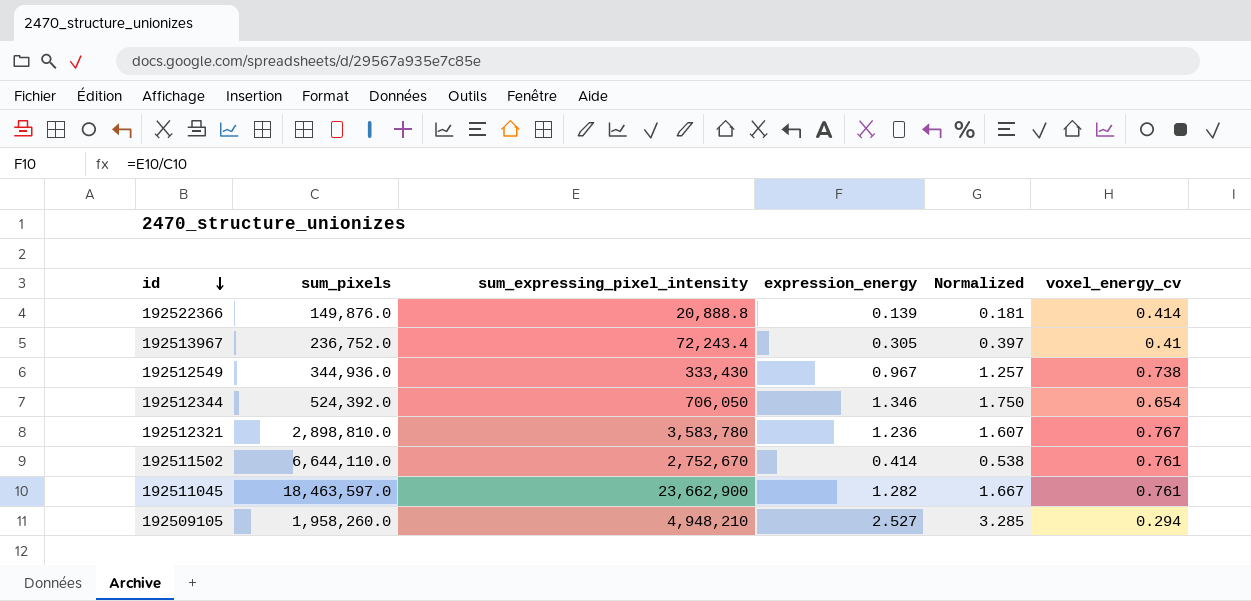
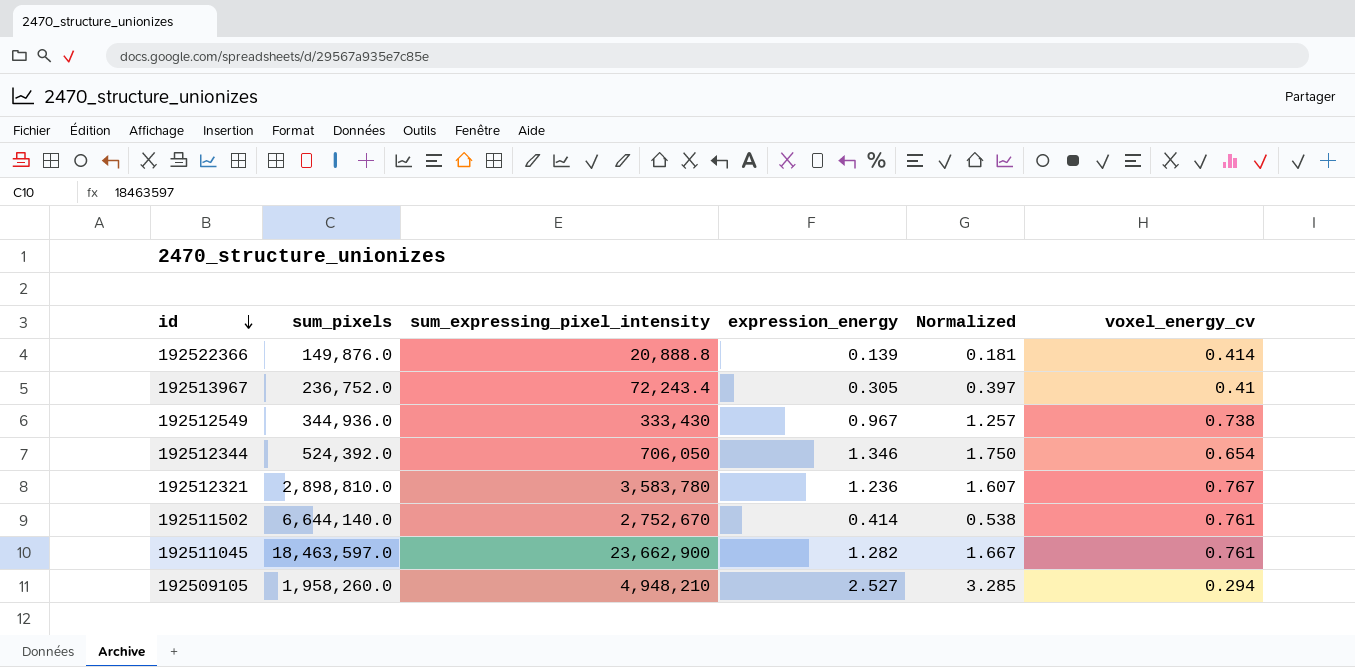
192511502 | sum_pixels: 6,644,110.0 -> 6,644,140.0

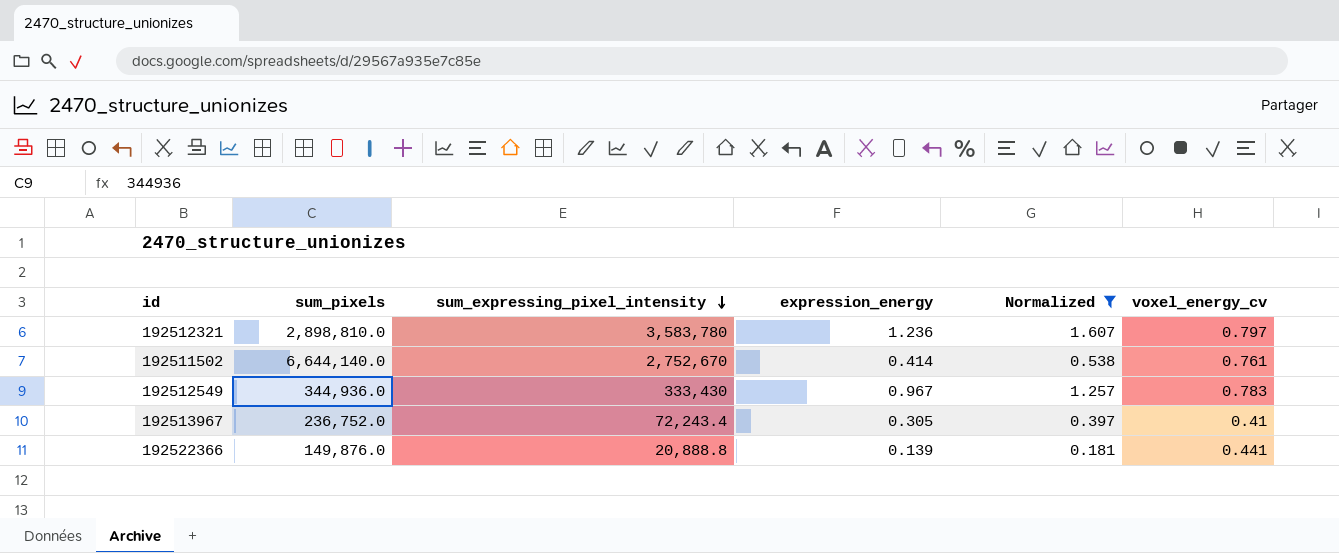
filter: none -> Normalized <= 1.607
row order: id descending -> sum_expressing_pixel_intensity descending
192512321 | voxel_energy_cv: 0.767 -> 0.797
192512549 | voxel_energy_cv: 0.738 -> 0.783
192522366 | voxel_energy_cv: 0.414 -> 0.441

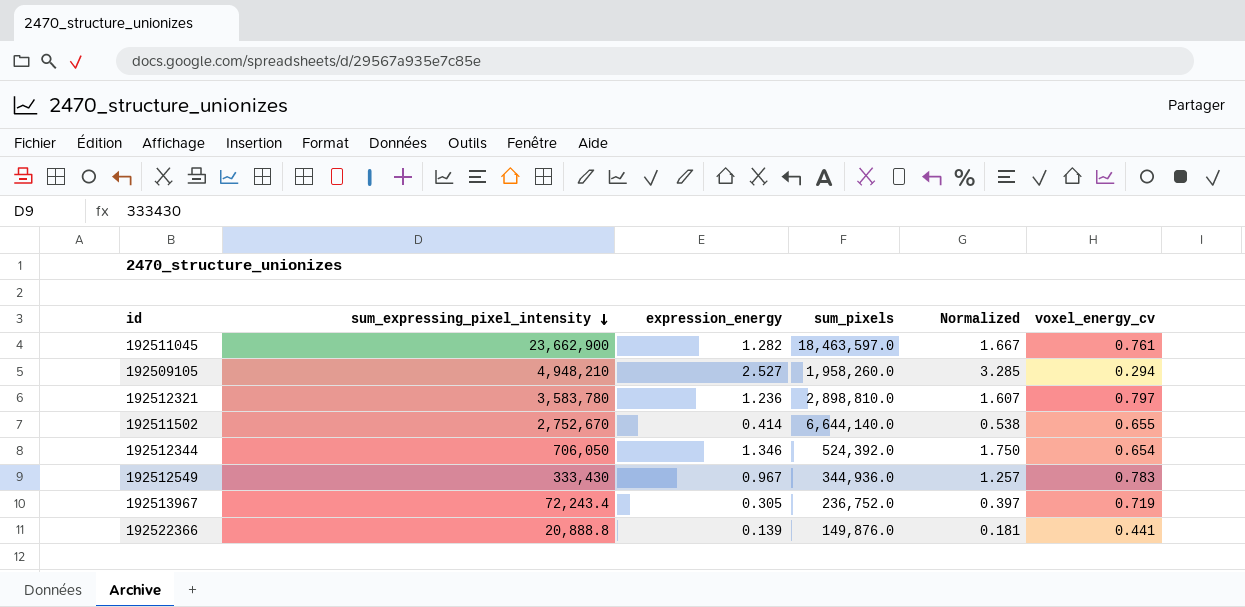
filter: Normalized <= 1.607 -> none
column sum_pixels | position: 2 -> 4
192511502 | voxel_energy_cv: 0.761 -> 0.655
192513967 | voxel_energy_cv: 0.41 -> 0.719

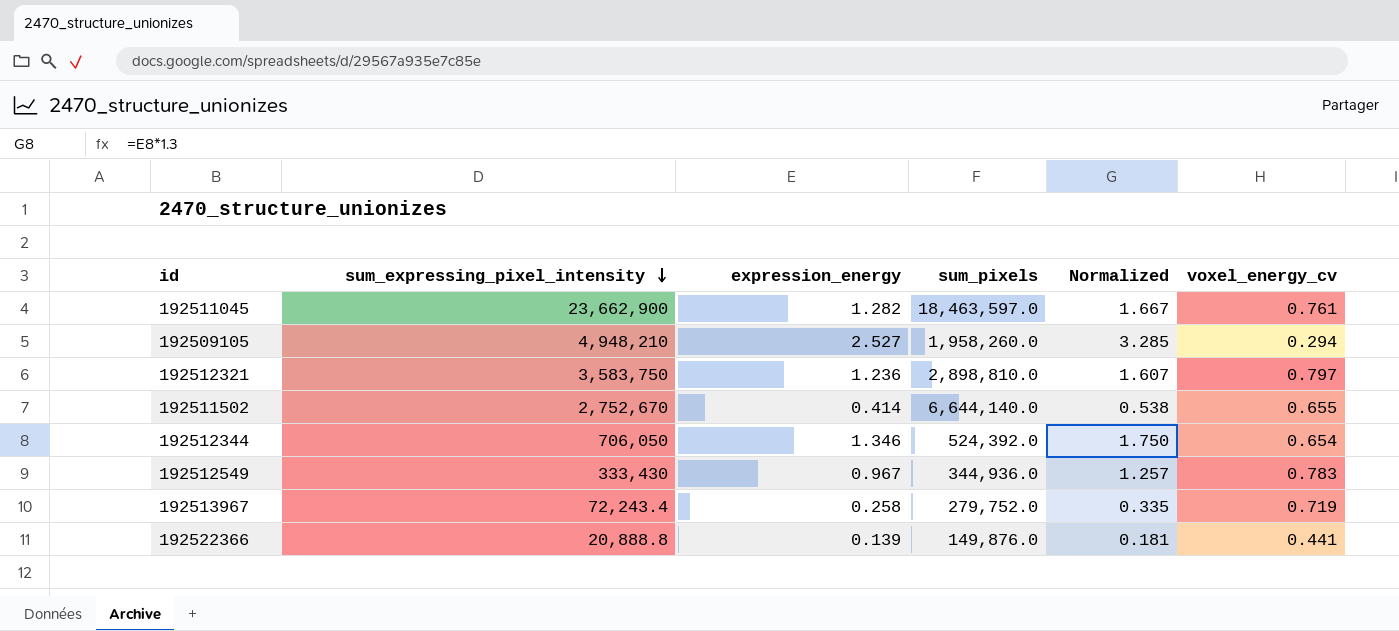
192512321 | sum_expressing_pixel_intensity: 3,583,780 -> 3,583,750
192513967 | expression_energy: 0.305 -> 0.258
192513967 | sum_pixels: 236,752.0 -> 279,752.0
192513967 | Normalized: 0.397 -> 0.335

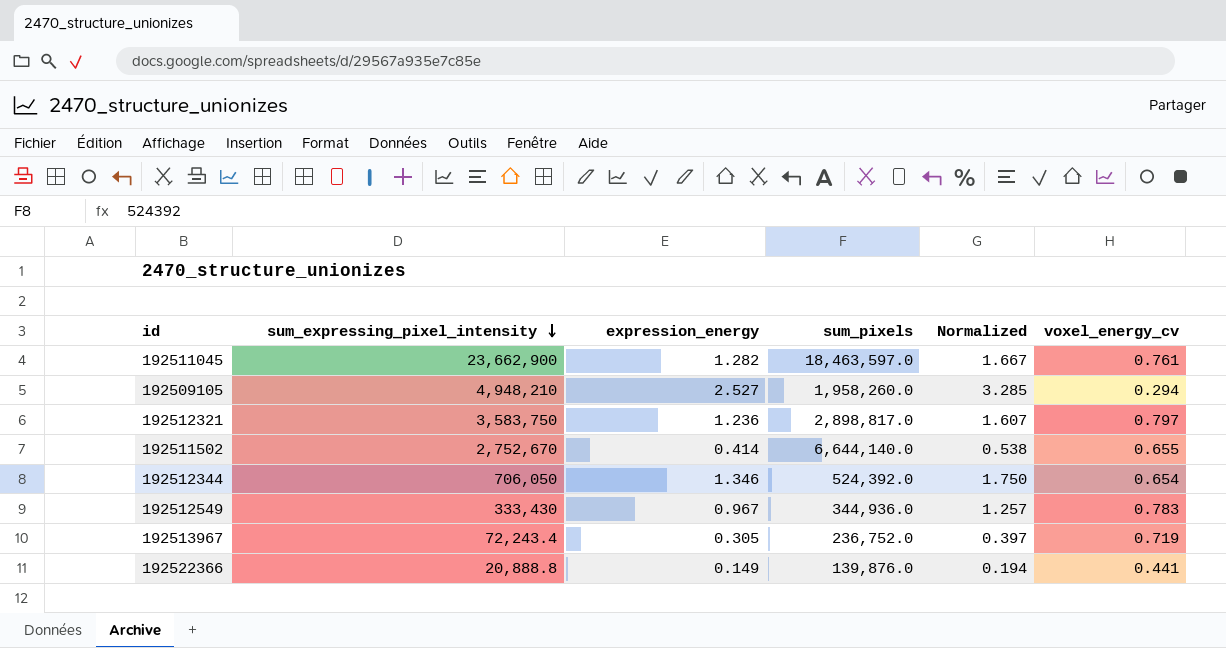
192512321 | sum_pixels: 2,898,810.0 -> 2,898,817.0
192513967 | expression_energy: 0.258 -> 0.305
192513967 | sum_pixels: 279,752.0 -> 236,752.0
192513967 | Normalized: 0.335 -> 0.397
192522366 | expression_energy: 0.139 -> 0.149
192522366 | sum_pixels: 149,876.0 -> 139,876.0
192522366 | Normalized: 0.181 -> 0.194

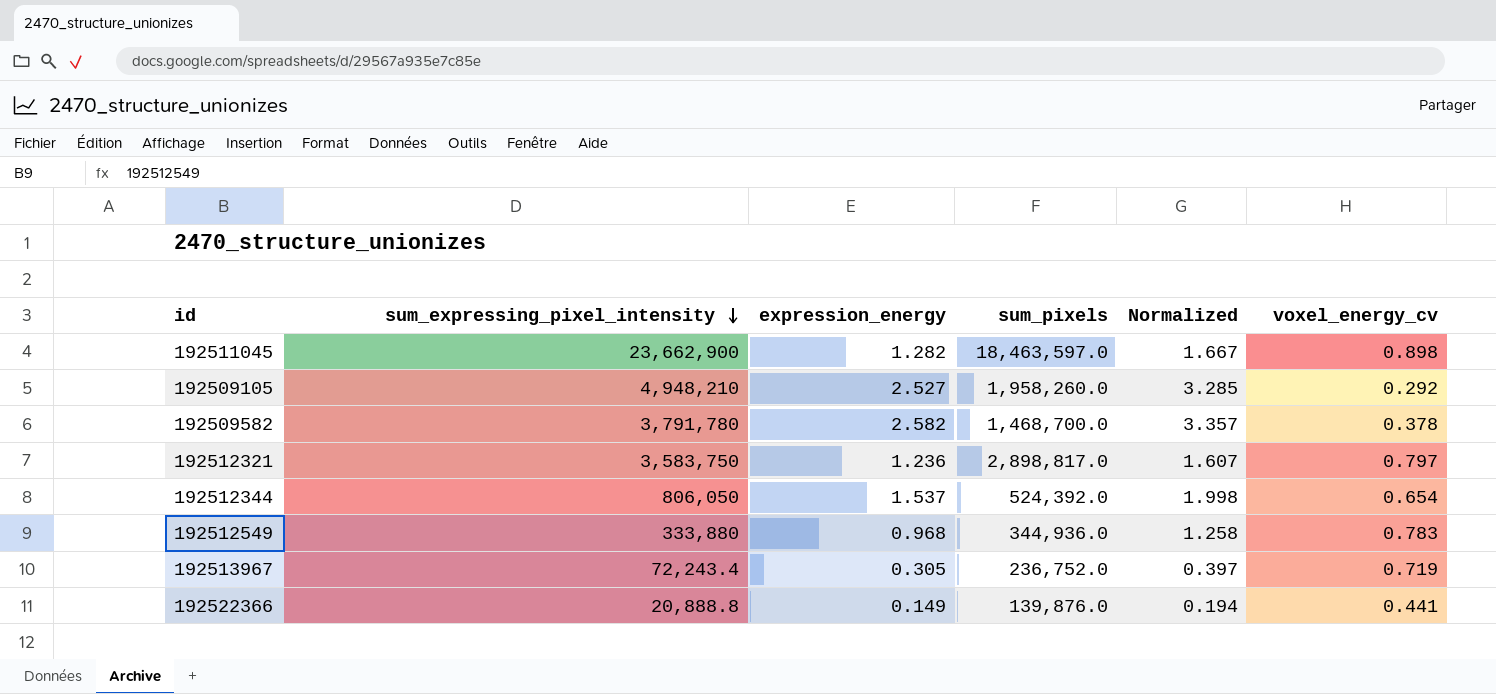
row 192511502: 2,752,670 | 0.414 | 6,644,140.0 | 0.538 | 0.655 -> none
192511045 | voxel_energy_cv: 0.761 -> 0.898
192509105 | voxel_energy_cv: 0.294 -> 0.292
row 192509582: none -> 3,791,780 | 2.582 | 1,468,700.0 | 3.357 | 0.378
192512344 | sum_expressing_pixel_intensity: 706,050 -> 806,050
192512344 | expression_energy: 1.346 -> 1.537
192512344 | Normalized: 1.750 -> 1.998
192512549 | sum_expressing_pixel_intensity: 333,430 -> 333,880
192512549 | expression_energy: 0.967 -> 0.968
192512549 | Normalized: 1.257 -> 1.258

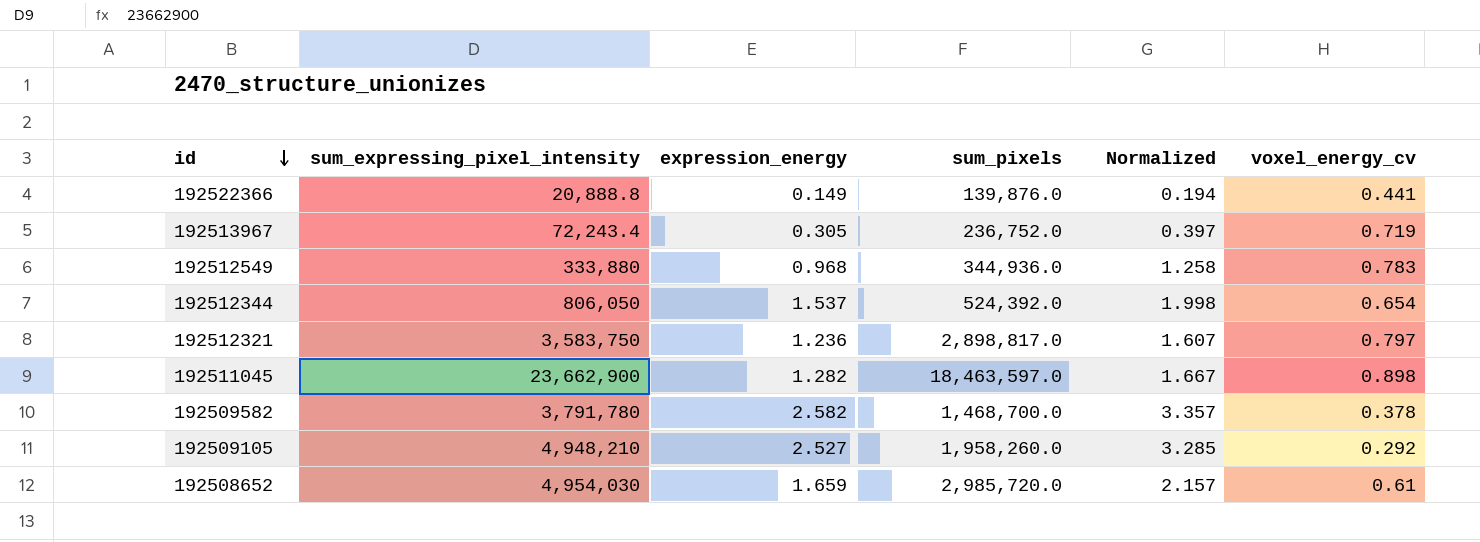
row order: sum_expressing_pixel_intensity descending -> id descending
row 192508652: none -> 4,954,030 | 1.659 | 2,985,720.0 | 2.157 | 0.61

